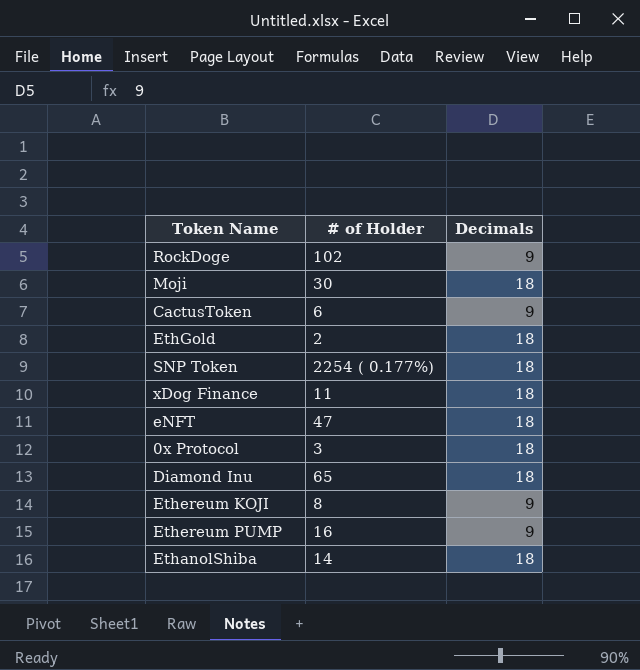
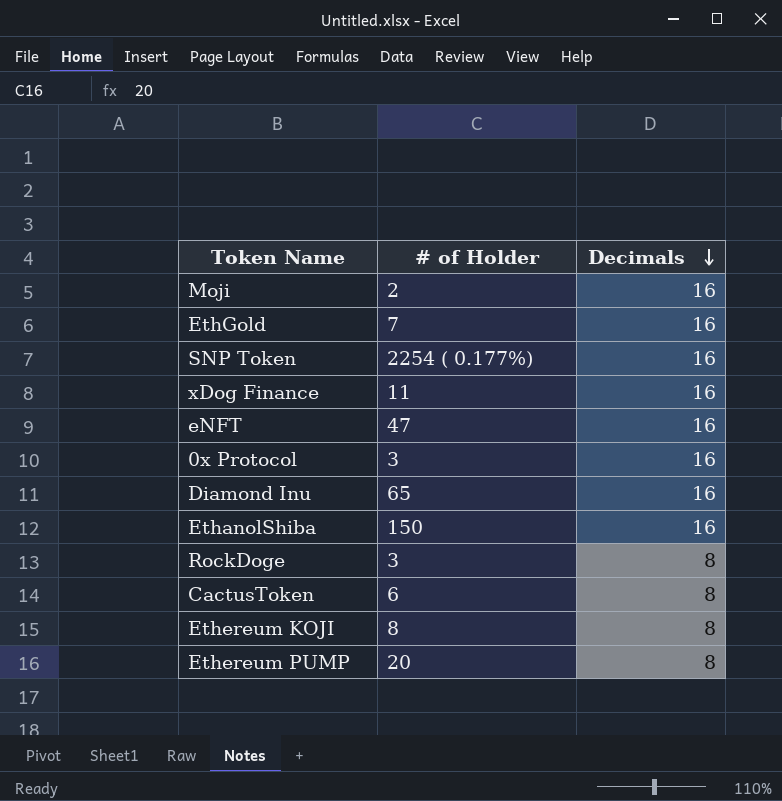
row order: none -> Decimals descending
Moji | # of Holder: 30 -> 2
Moji | Decimals: 18 -> 16
EthGold | # of Holder: 2 -> 7
EthGold | Decimals: 18 -> 16
SNP Token | Decimals: 18 -> 16
xDog Finance | Decimals: 18 -> 16
eNFT | Decimals: 18 -> 16
0x Protocol | Decimals: 18 -> 16
Diamond Inu | Decimals: 18 -> 16
EthanolShiba | # of Holder: 14 -> 150
EthanolShiba | Decimals: 18 -> 16
RockDoge | # of Holder: 102 -> 3
RockDoge | Decimals: 9 -> 8
CactusToken | Decimals: 9 -> 8
Ethereum KOJI | Decimals: 9 -> 8
Ethereum PUMP | # of Holder: 16 -> 20
Ethereum PUMP | Decimals: 9 -> 8

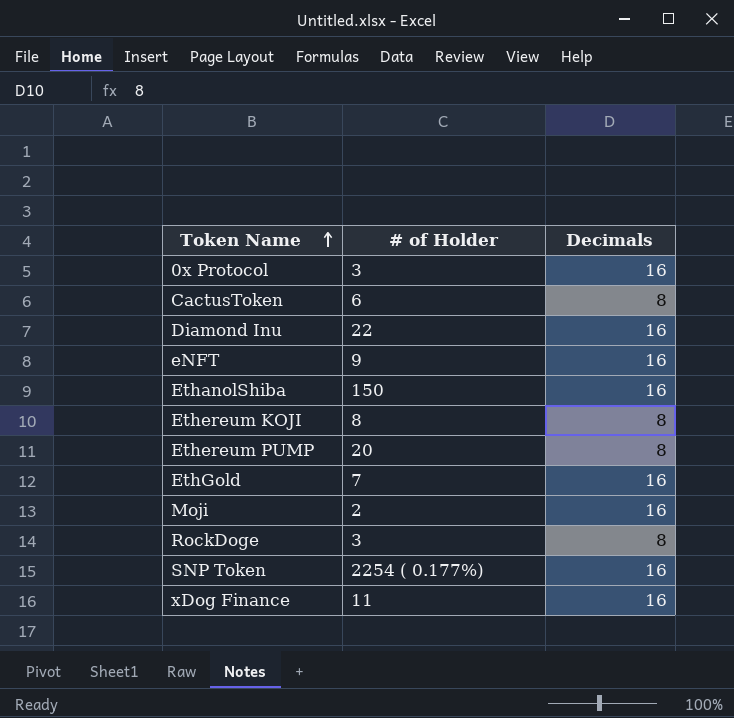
row order: Decimals descending -> Token Name ascending
Diamond Inu | # of Holder: 65 -> 22
eNFT | # of Holder: 47 -> 9

